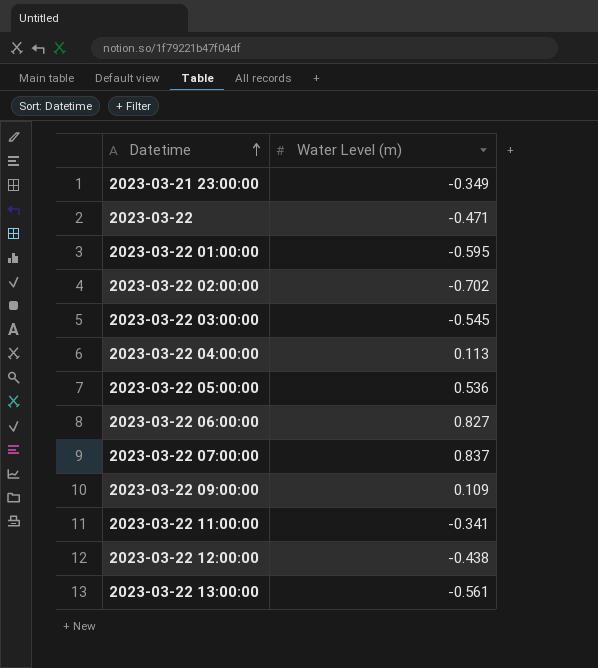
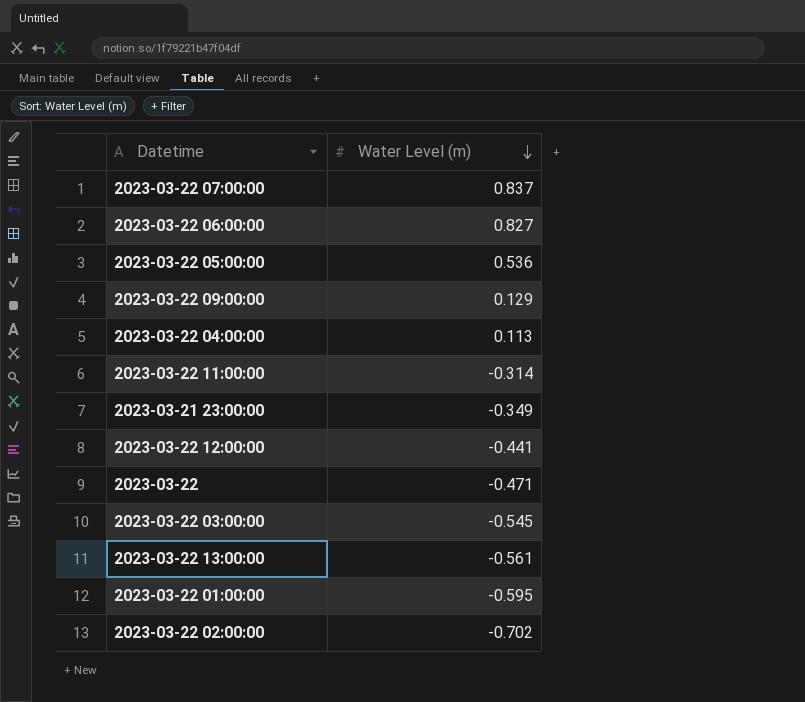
row order: Datetime ascending -> Water Level (m) descending
2023-03-22 09:00:00 | Water Level (m): 0.109 -> 0.129
2023-03-22 11:00:00 | Water Level (m): -0.341 -> -0.314
2023-03-22 12:00:00 | Water Level (m): -0.438 -> -0.441

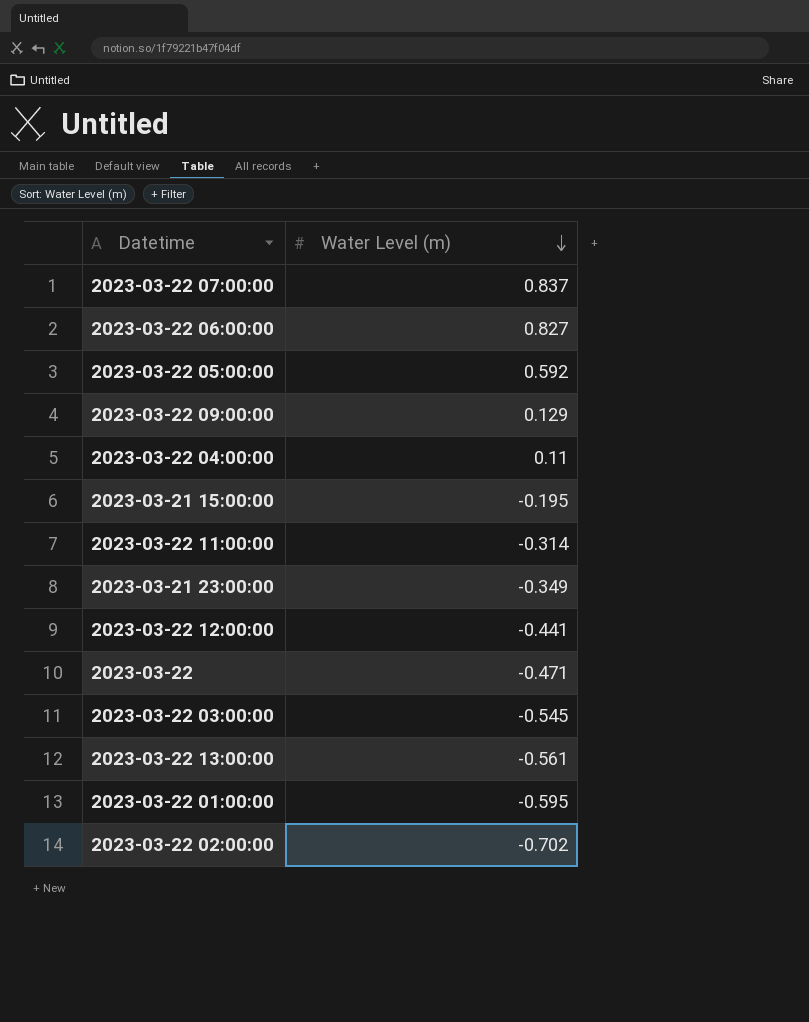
2023-03-22 05:00:00 | Water Level (m): 0.536 -> 0.592
2023-03-22 04:00:00 | Water Level (m): 0.113 -> 0.11
row 2023-03-21 15:00:00: none -> -0.195

